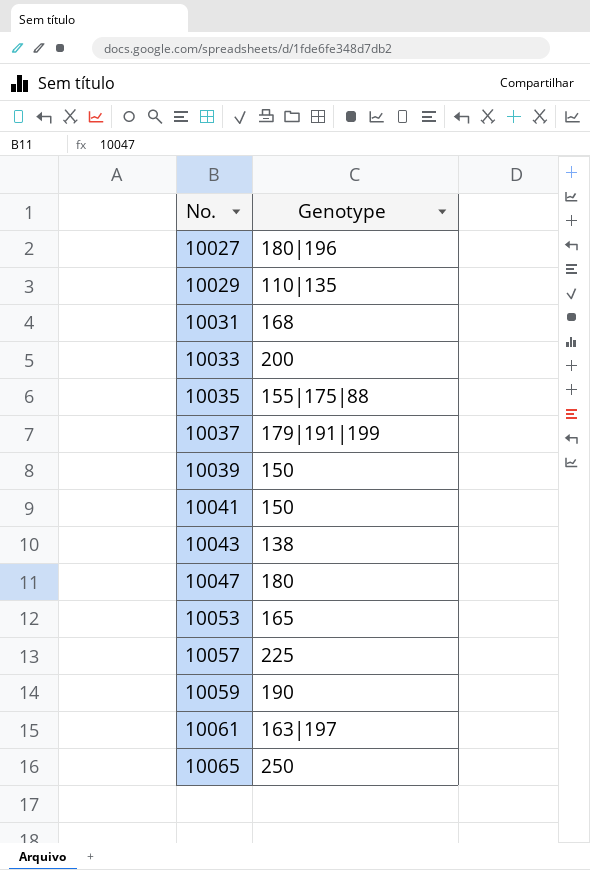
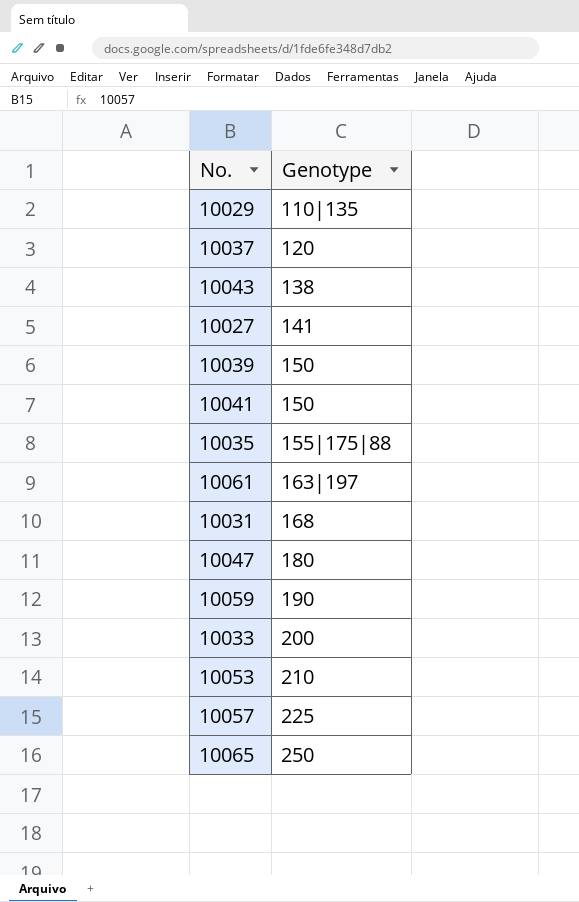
row order: No. ascending -> Genotype ascending
10037 | Genotype: 179|191|199 -> 120
10027 | Genotype: 180|196 -> 141
10053 | Genotype: 165 -> 210

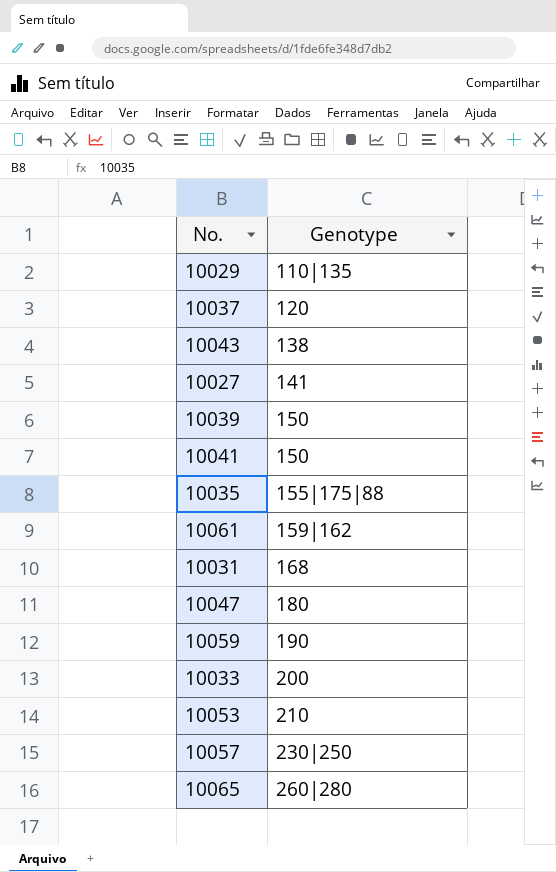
10061 | Genotype: 163|197 -> 159|162
10057 | Genotype: 225 -> 230|250
10065 | Genotype: 250 -> 260|280

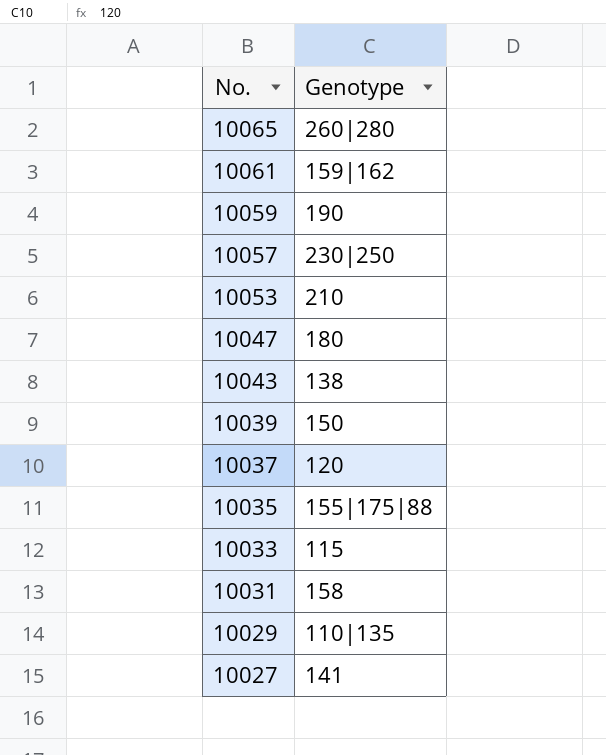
row order: Genotype ascending -> No. descending
row 10041: 150 -> none
10033 | Genotype: 200 -> 115
10031 | Genotype: 168 -> 158

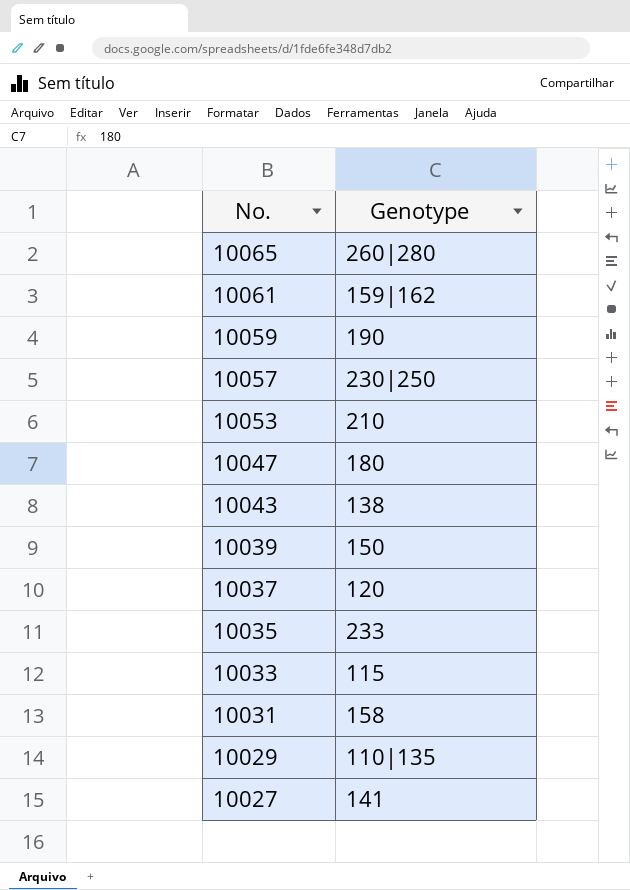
10035 | Genotype: 155|175|88 -> 233

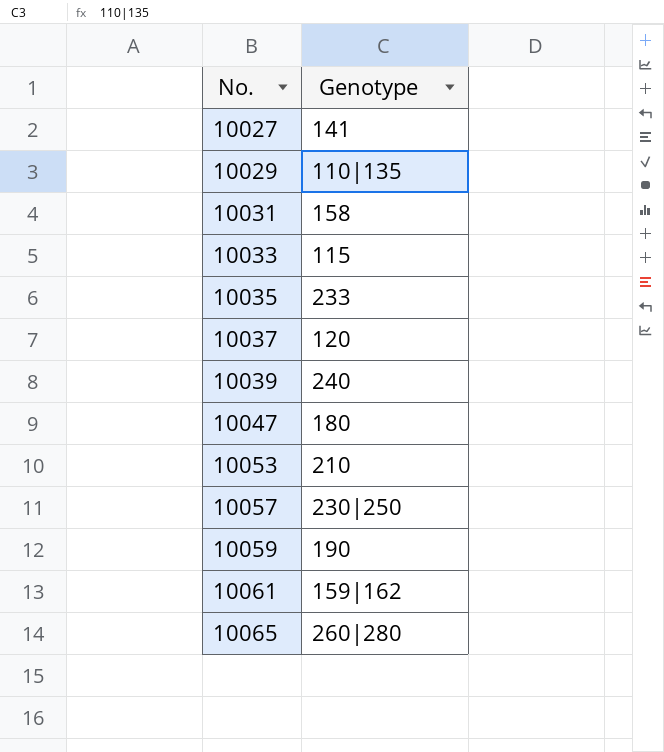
row order: No. descending -> No. ascending
row 10043: 138 -> none
10039 | Genotype: 150 -> 240

